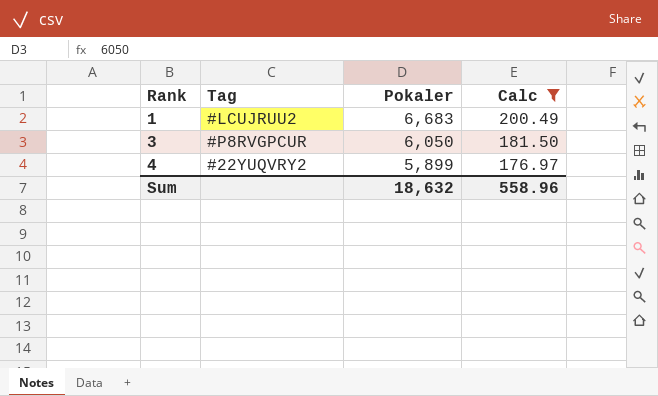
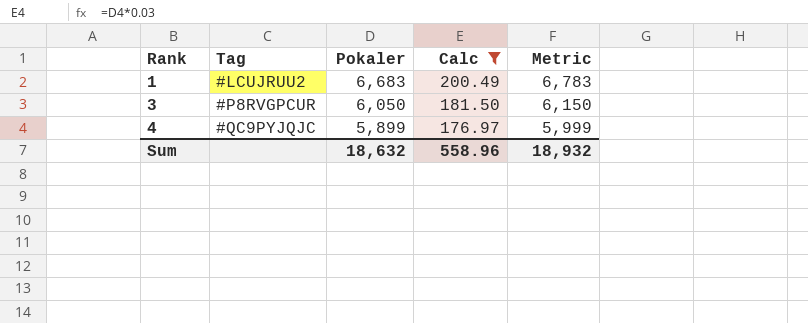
column Metric | formula: none -> [Pokaler] + 100
4 | Tag: #22YUQVRY2 -> #QC9PYJQJC

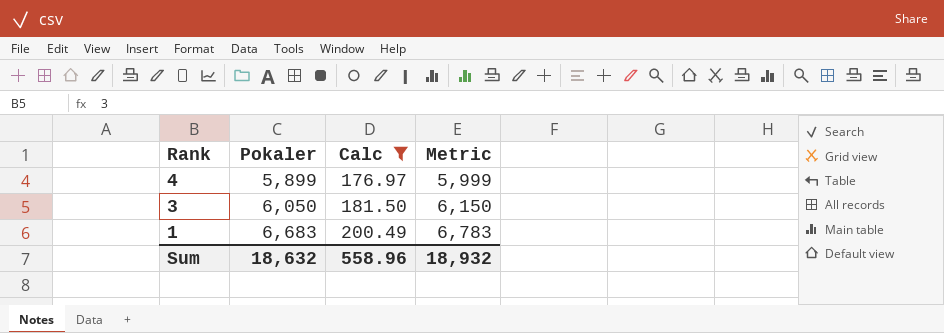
row order: Rank ascending -> Rank descending
column Tag | position: 2 -> none

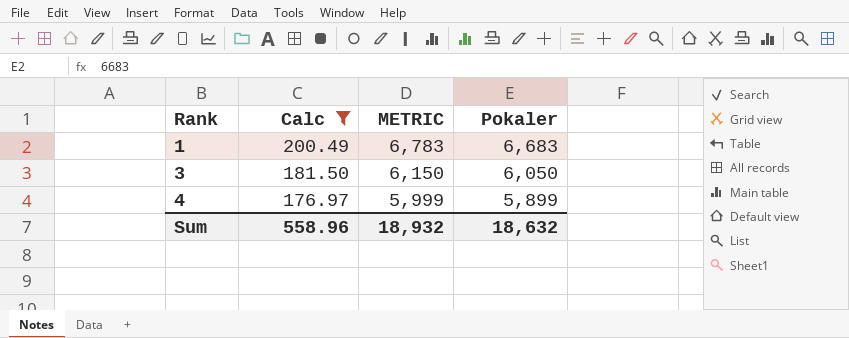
row order: Rank descending -> Rank ascending
column name: Metric -> METRIC
column Pokaler | position: 2 -> 4

